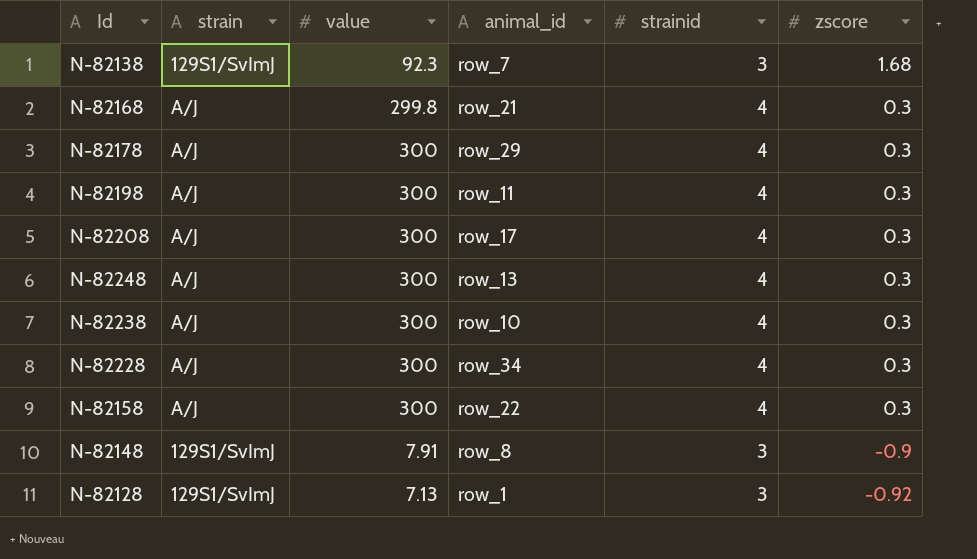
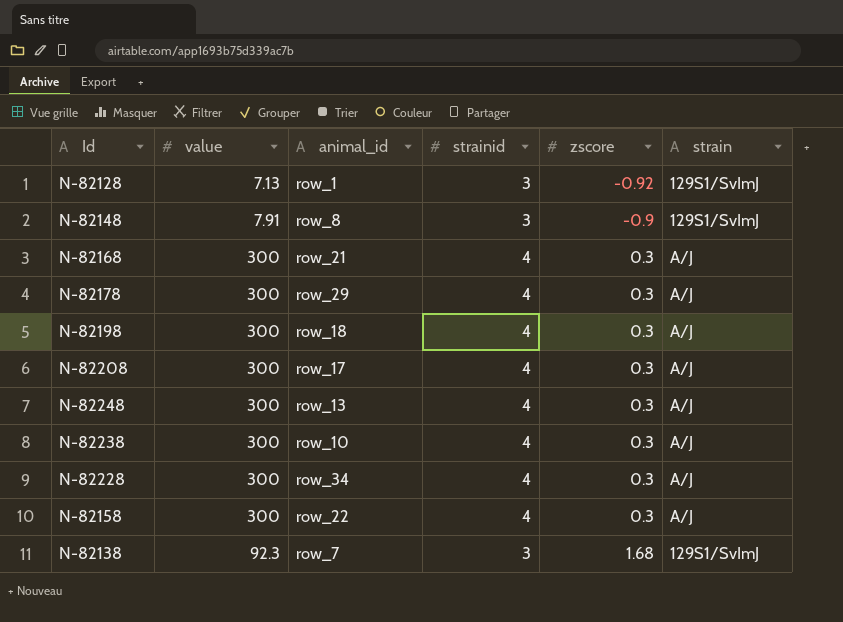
row order: zscore descending -> zscore ascending
column strain | position: 2 -> 6
N-82168 | value: 299.8 -> 300
N-82198 | animal_id: row_11 -> row_18

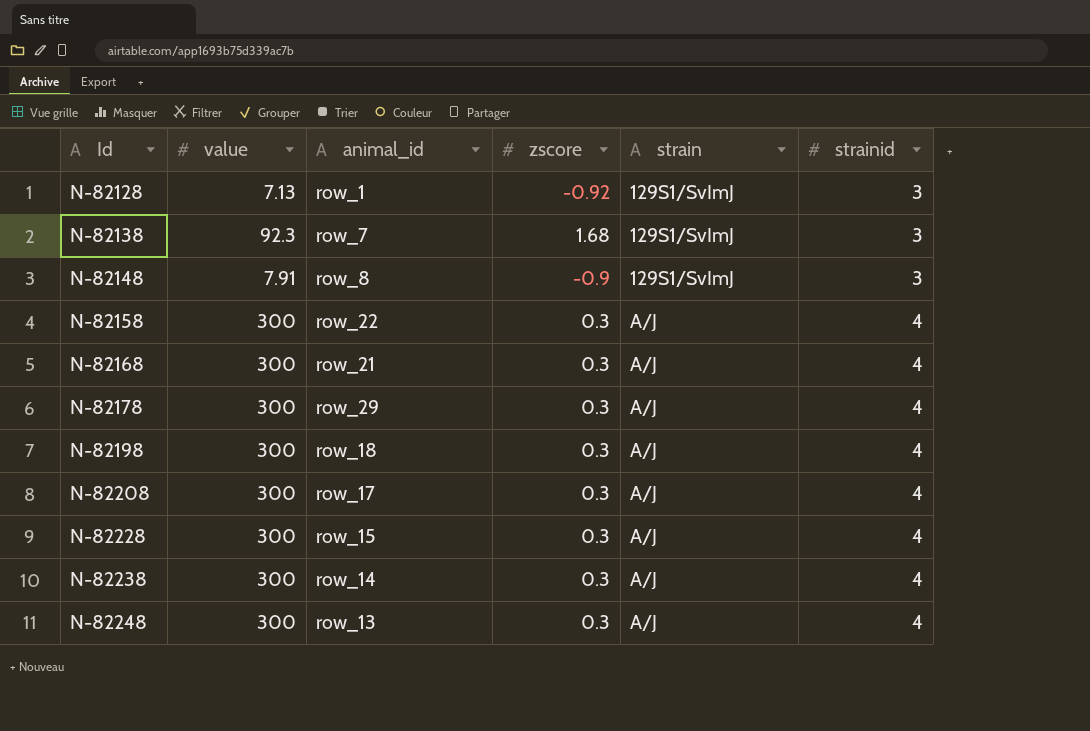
row order: zscore ascending -> Id ascending
column strainid | position: 4 -> 6
N-82228 | animal_id: row_34 -> row_15
N-82238 | animal_id: row_10 -> row_14

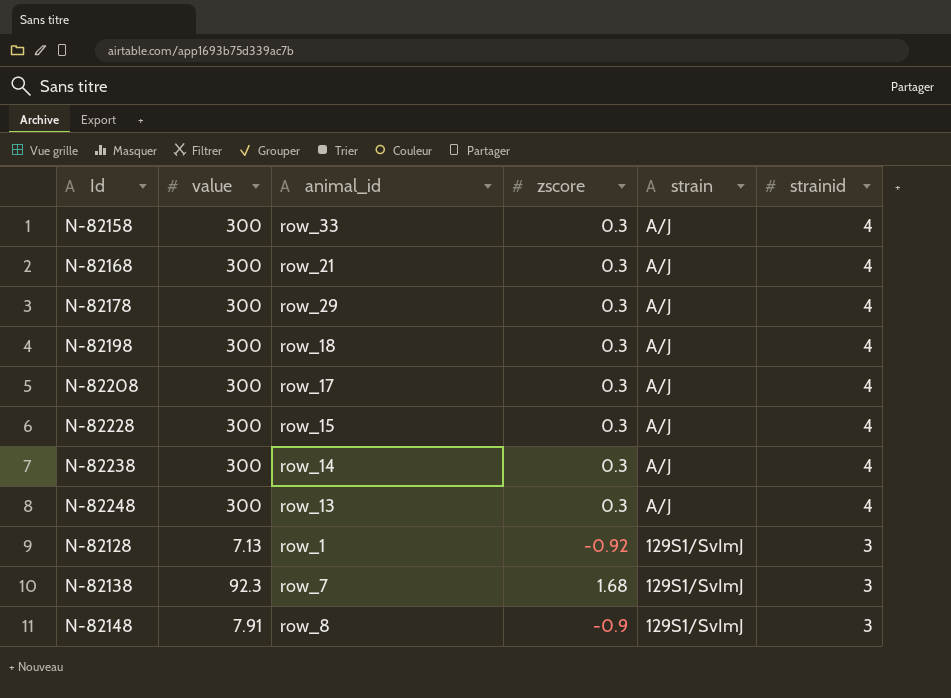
row order: Id ascending -> strain descending
N-82158 | animal_id: row_22 -> row_33

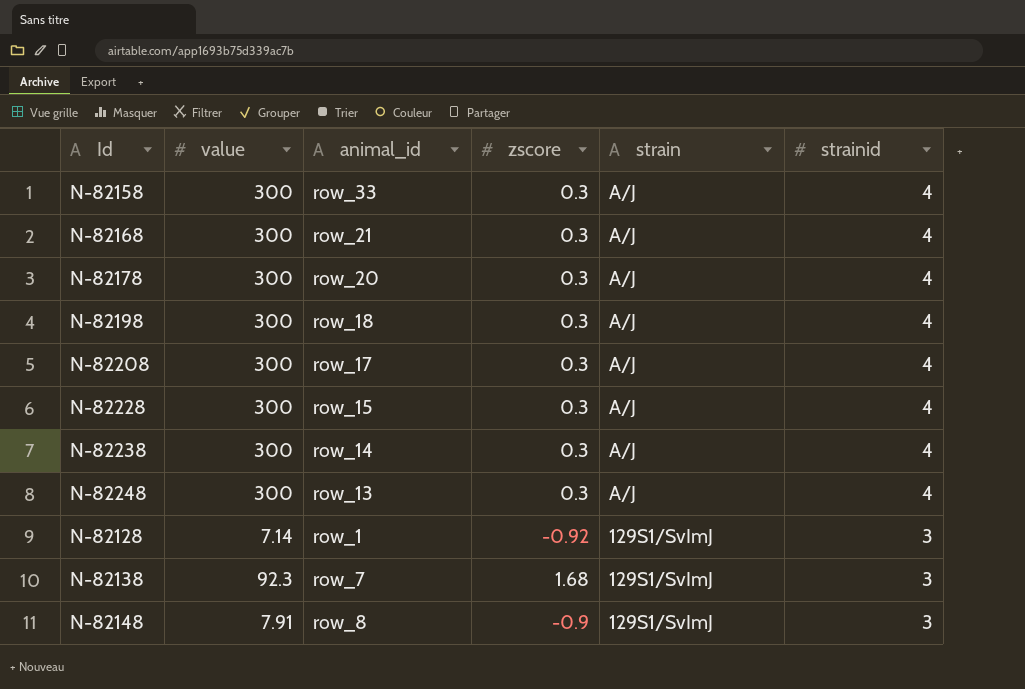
N-82178 | animal_id: row_29 -> row_20
N-82128 | value: 7.13 -> 7.14

